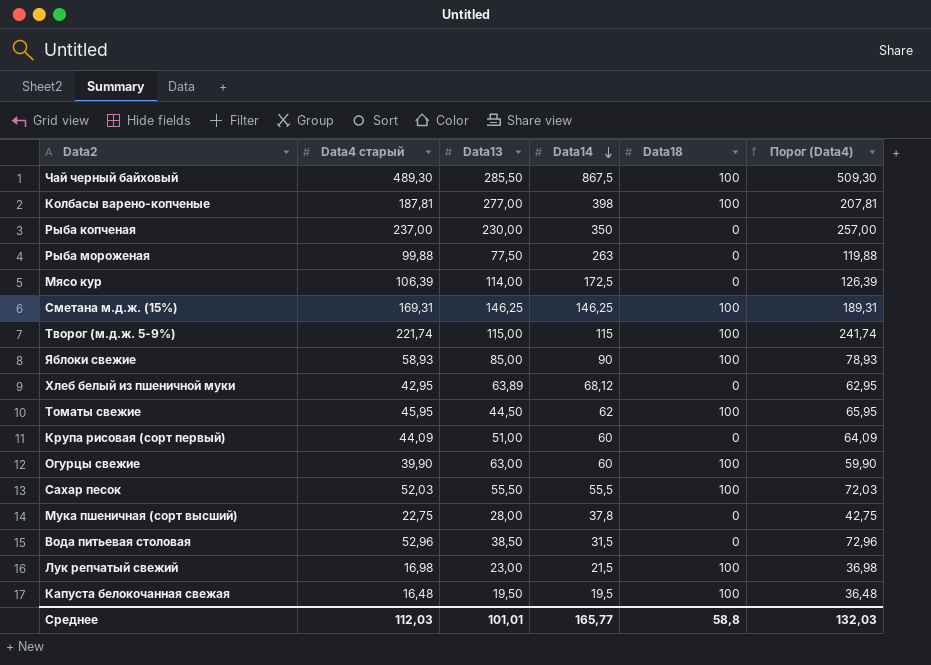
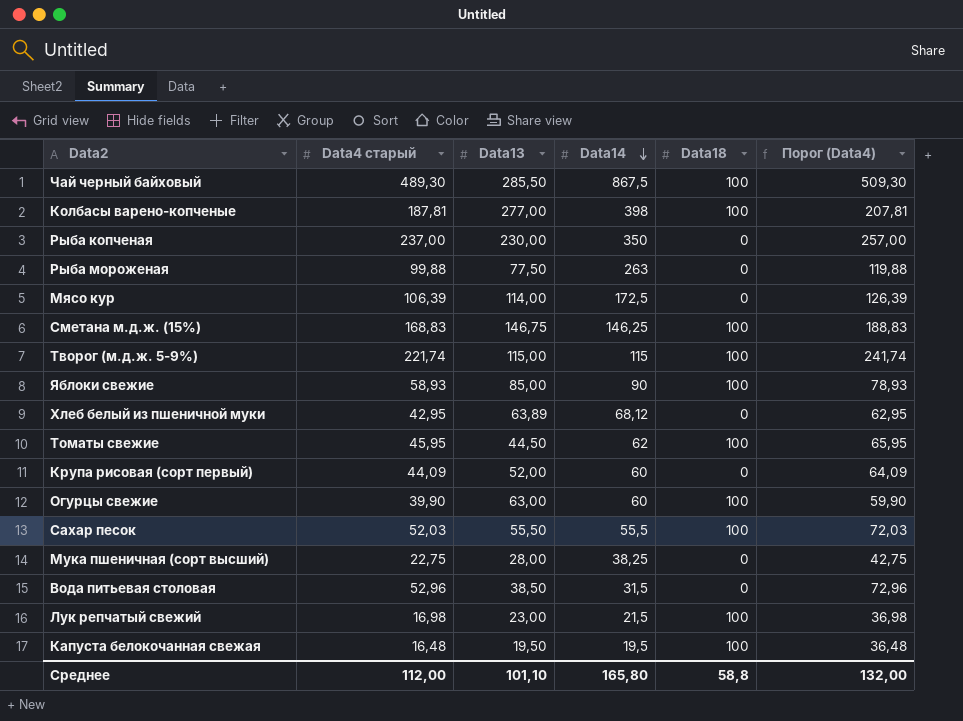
Сметана м.д.ж. (15%) | Data4 старый: 169,31 -> 168,83
Сметана м.д.ж. (15%) | Data13: 146,25 -> 146,75
Сметана м.д.ж. (15%) | Порог (Data4): 189,31 -> 188,83
Крупа рисовая (сорт первый) | Data13: 51,00 -> 52,00
Мука пшеничная (сорт высший) | Data14: 37,8 -> 38,25
Среднее | Data4 старый: 112,03 -> 112,00
Среднее | Data13: 101,01 -> 101,10
Среднее | Data14: 165,77 -> 165,80
Среднее | Порог (Data4): 132,03 -> 132,00

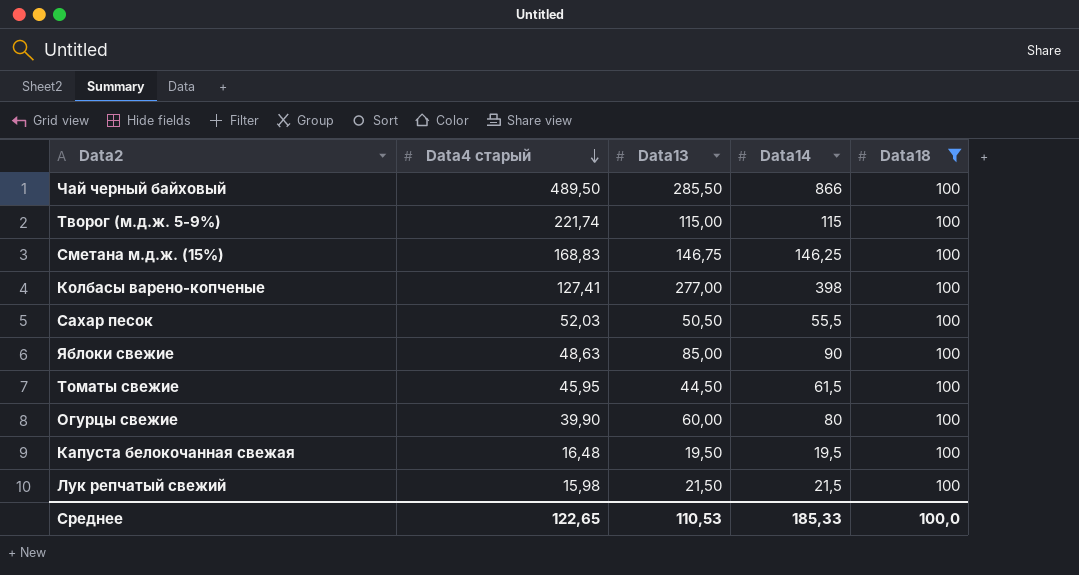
filter: none -> Data18 = 100
row order: Data14 descending -> Data4 старый descending
column Порог (Data4) | formula: [Data4 старый] + 20 -> none
Чай черный байховый | Data4 старый: 489,30 -> 489,50
Чай черный байховый | Data14: 867,5 -> 866
Колбасы варено-копченые | Data4 старый: 187,81 -> 127,41
Сахар песок | Data13: 55,50 -> 50,50
Яблоки свежие | Data4 старый: 58,93 -> 48,63
Томаты свежие | Data14: 62 -> 61,5
Огурцы свежие | Data13: 63,00 -> 60,00
Огурцы свежие | Data14: 60 -> 80
Лук репчатый свежий | Data4 старый: 16,98 -> 15,98
Лук репчатый свежий | Data13: 23,00 -> 21,50
Среднее | Data4 старый: 112,00 -> 122,65
Среднее | Data13: 101,10 -> 110,53
Среднее | Data14: 165,80 -> 185,33
Среднее | Data18: 58,8 -> 100,0

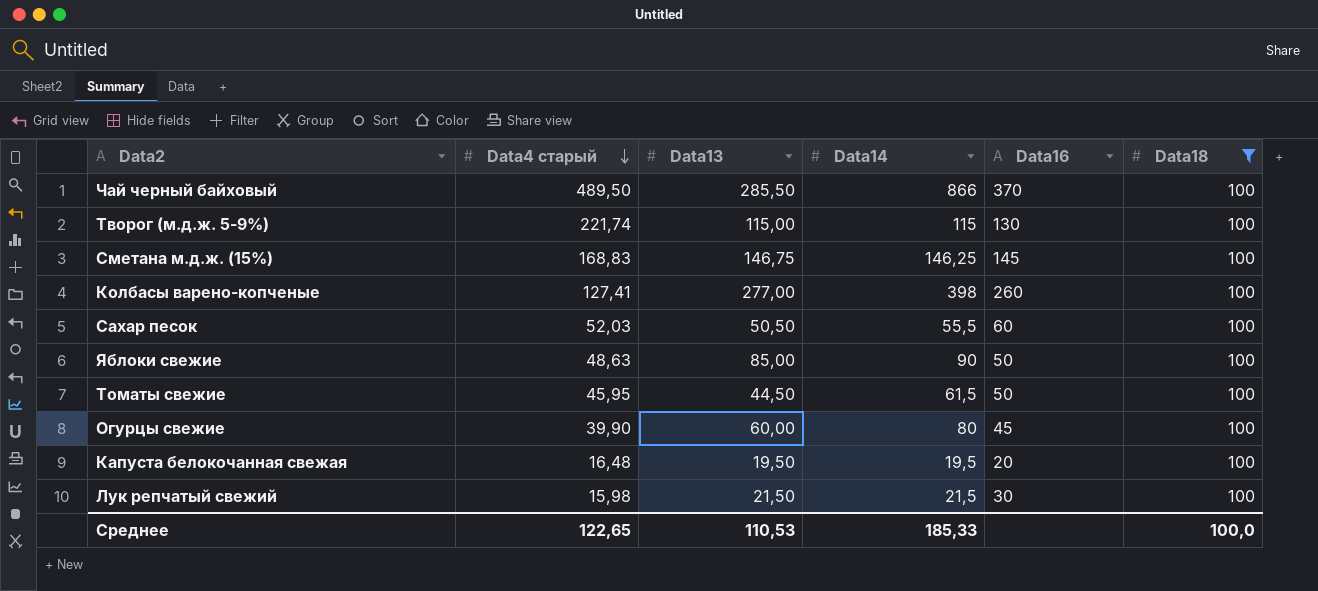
column Data16 | position: none -> 5

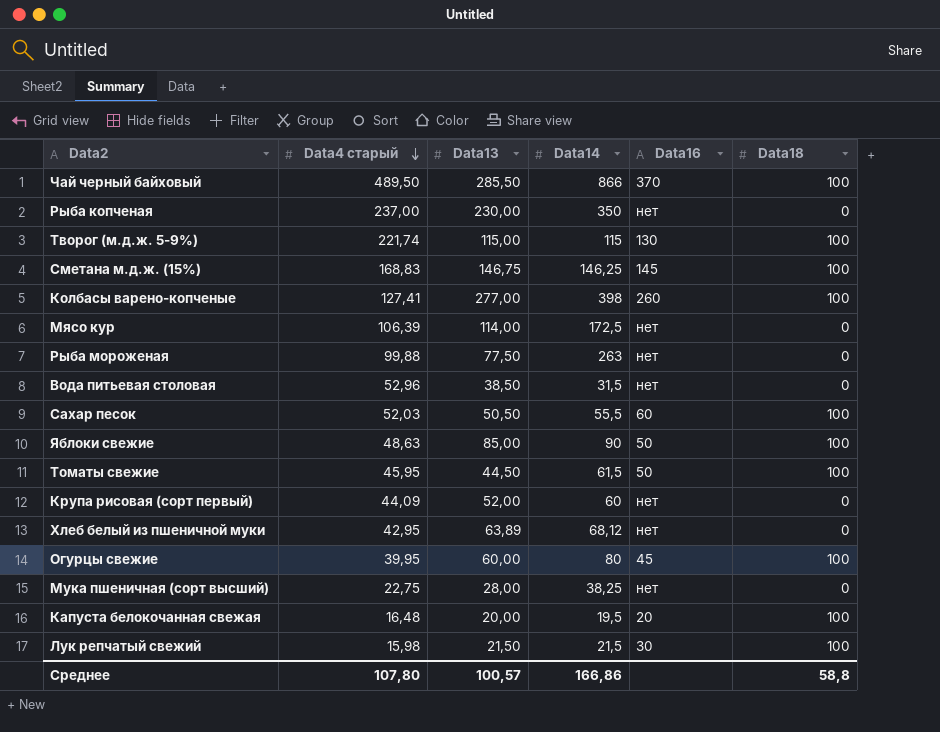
filter: Data18 = 100 -> none
Огурцы свежие | Data4 старый: 39,90 -> 39,95
Капуста белокочанная свежая | Data13: 19,50 -> 20,00
Среднее | Data4 старый: 122,65 -> 107,80
Среднее | Data13: 110,53 -> 100,57
Среднее | Data14: 185,33 -> 166,86
Среднее | Data18: 100,0 -> 58,8

